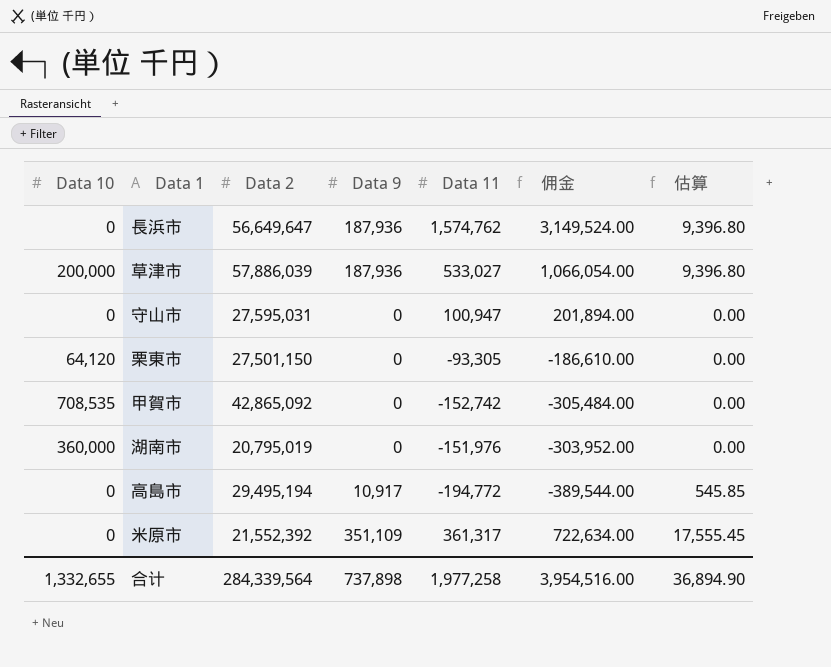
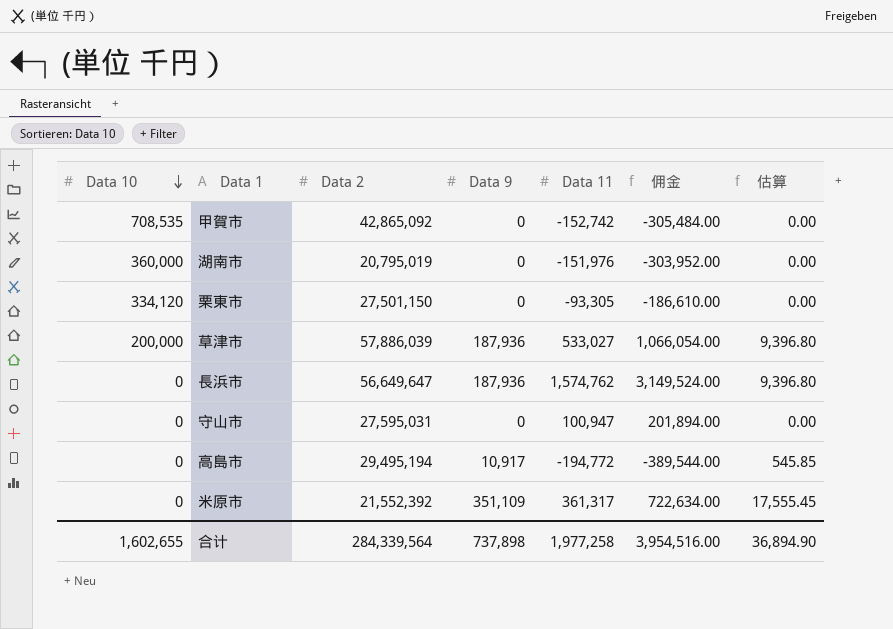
row order: none -> Data 10 descending
栗東市 | Data 10: 64,120 -> 334,120
合计 | Data 10: 1,332,655 -> 1,602,655

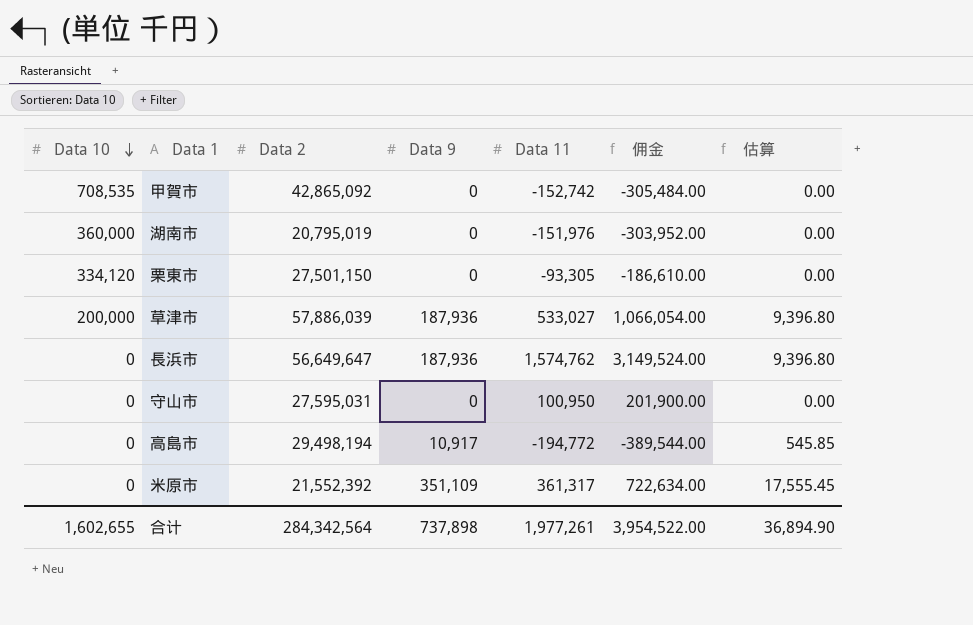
守山市 | Data 11: 100,947 -> 100,950
守山市 | 佣金: 201,894.00 -> 201,900.00
高島市 | Data 2: 29,495,194 -> 29,498,194
合计 | Data 2: 284,339,564 -> 284,342,564
合计 | Data 11: 1,977,258 -> 1,977,261
合计 | 佣金: 3,954,516.00 -> 3,954,522.00

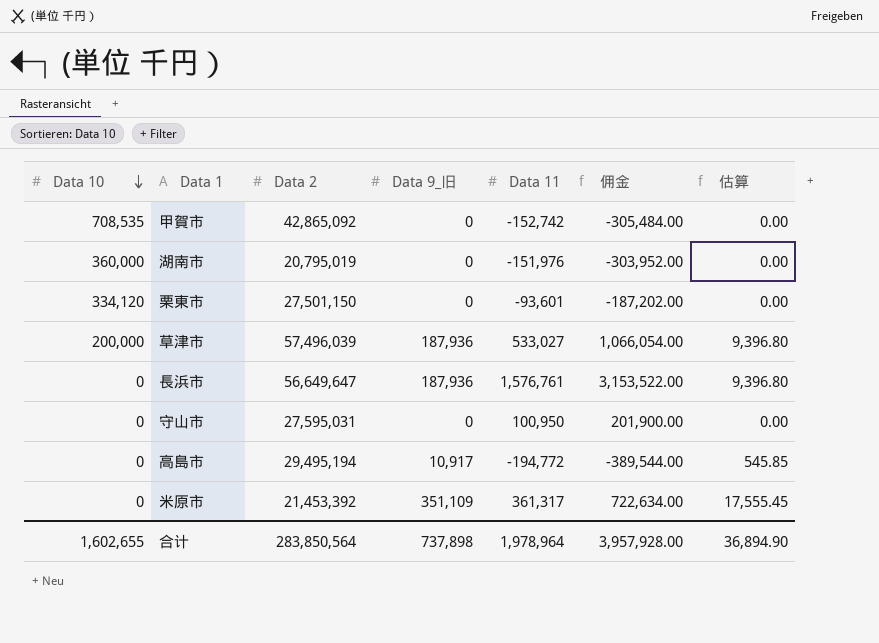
column name: Data 9 -> Data 9_旧
栗東市 | Data 11: -93,305 -> -93,601
栗東市 | 佣金: -186,610.00 -> -187,202.00
草津市 | Data 2: 57,886,039 -> 57,496,039
長浜市 | Data 11: 1,574,762 -> 1,576,761
長浜市 | 佣金: 3,149,524.00 -> 3,153,522.00
高島市 | Data 2: 29,498,194 -> 29,495,194
米原市 | Data 2: 21,552,392 -> 21,453,392
合计 | Data 2: 284,342,564 -> 283,850,564
合计 | Data 11: 1,977,261 -> 1,978,964
合计 | 佣金: 3,954,522.00 -> 3,957,928.00

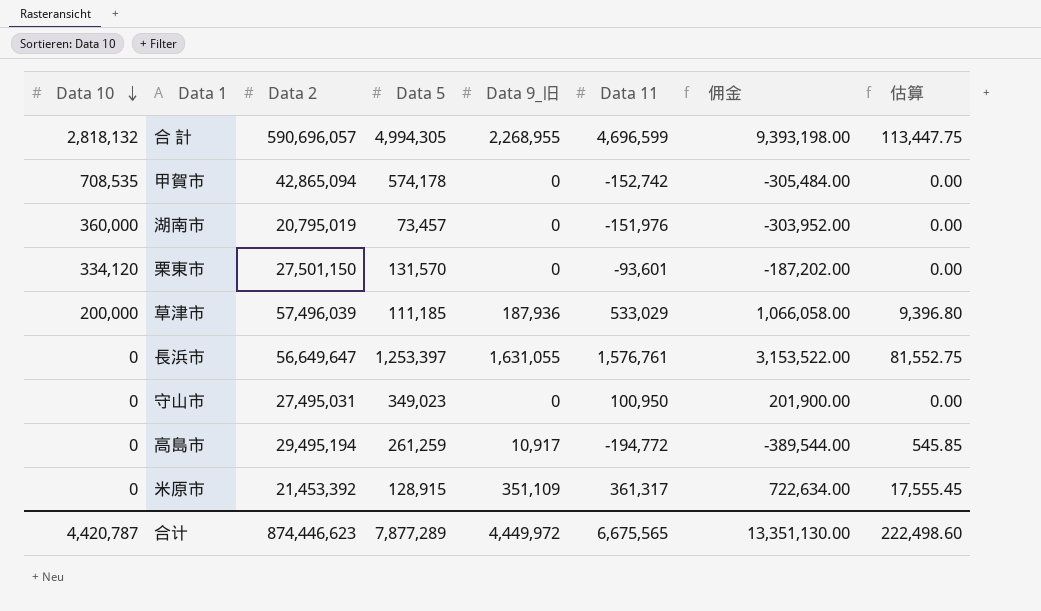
column Data 5 | position: none -> 4
row 合 計: none -> 2,818,132 | 590,696,057 | 4,994,305 | 2,268,955 | 4,696,599 | 9,393,198.00 | 113,447.75
甲賀市 | Data 2: 42,865,092 -> 42,865,094
草津市 | Data 11: 533,027 -> 533,029
草津市 | 佣金: 1,066,054.00 -> 1,066,058.00
長浜市 | Data 9_旧: 187,936 -> 1,631,055
長浜市 | 估算: 9,396.80 -> 81,552.75
守山市 | Data 2: 27,595,031 -> 27,495,031
合计 | Data 10: 1,602,655 -> 4,420,787
合计 | Data 2: 283,850,564 -> 874,446,623
合计 | Data 9_旧: 737,898 -> 4,449,972
合计 | Data 11: 1,978,964 -> 6,675,565
合计 | 佣金: 3,957,928.00 -> 13,351,130.00
合计 | 估算: 36,894.90 -> 222,498.60

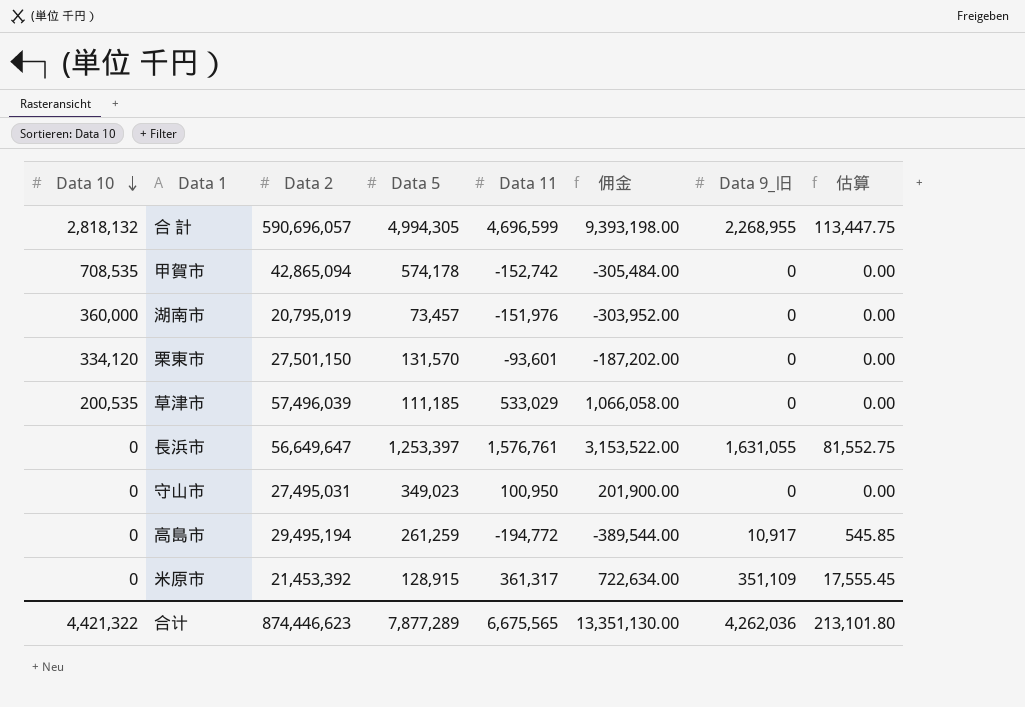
column Data 9_旧 | position: 5 -> 7
草津市 | Data 10: 200,000 -> 200,535
草津市 | Data 9_旧: 187,936 -> 0
草津市 | 估算: 9,396.80 -> 0.00
合计 | Data 10: 4,420,787 -> 4,421,322
合计 | Data 9_旧: 4,449,972 -> 4,262,036
合计 | 估算: 222,498.60 -> 213,101.80

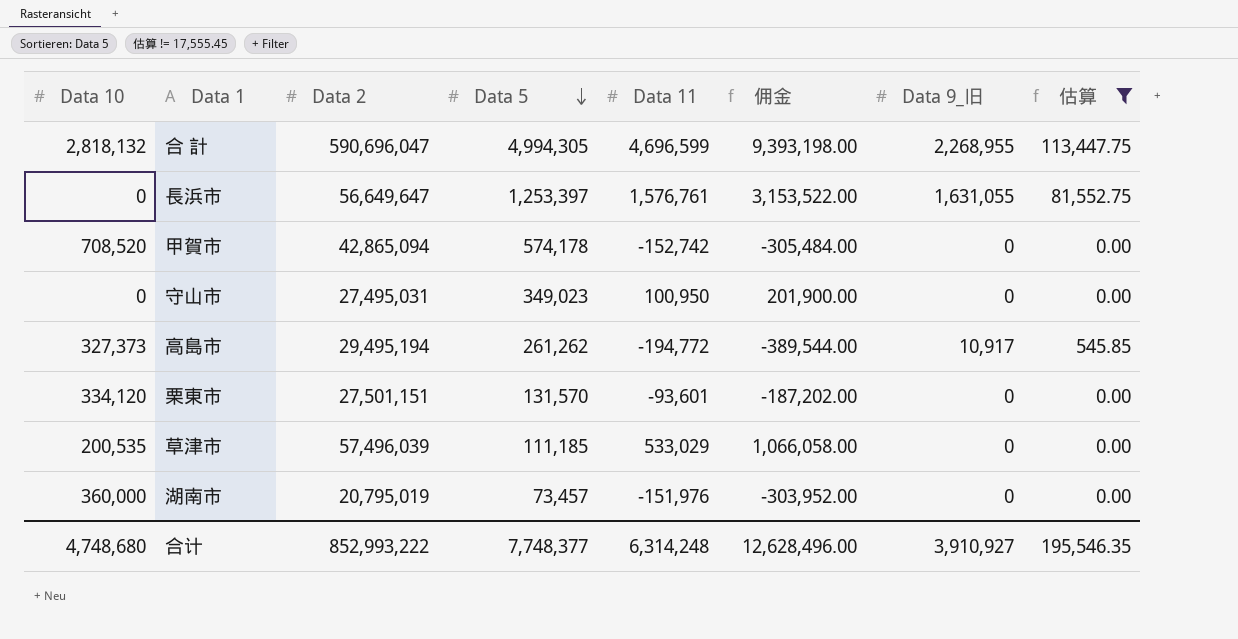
filter: none -> 估算 != 17,555.45
row order: Data 10 descending -> Data 5 descending
合 計 | Data 2: 590,696,057 -> 590,696,047
甲賀市 | Data 10: 708,535 -> 708,520
高島市 | Data 10: 0 -> 327,373
高島市 | Data 5: 261,259 -> 261,262
栗東市 | Data 2: 27,501,150 -> 27,501,151
合计 | Data 10: 4,421,322 -> 4,748,680
合计 | Data 2: 874,446,623 -> 852,993,222
合计 | Data 5: 7,877,289 -> 7,748,377
合计 | Data 11: 6,675,565 -> 6,314,248
合计 | 佣金: 13,351,130.00 -> 12,628,496.00
合计 | Data 9_旧: 4,262,036 -> 3,910,927
合计 | 估算: 213,101.80 -> 195,546.35

